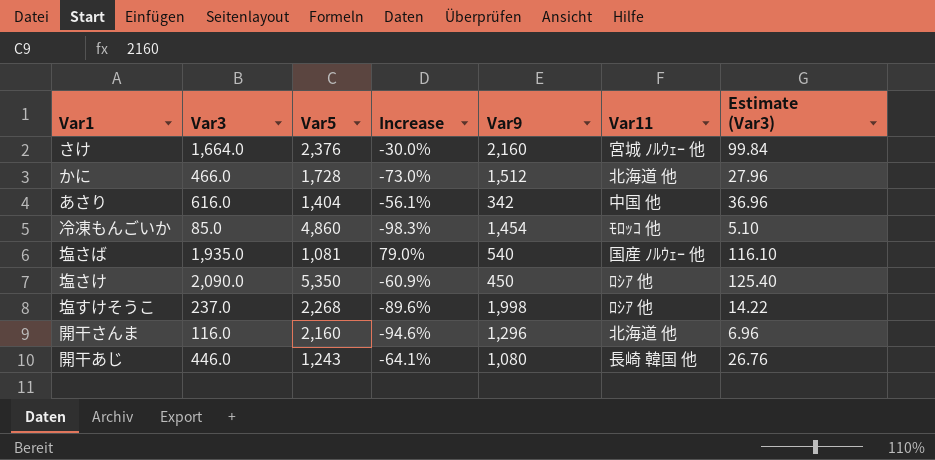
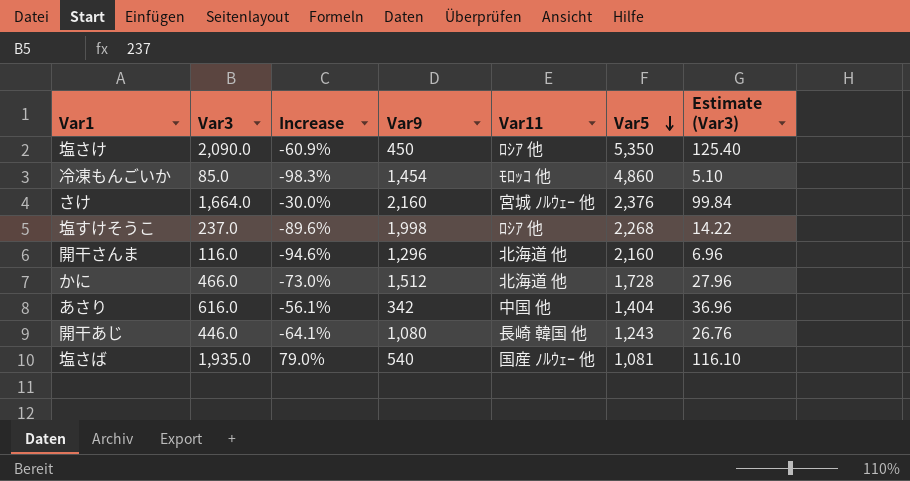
row order: none -> Var5 descending
column Var5 | position: 3 -> 6

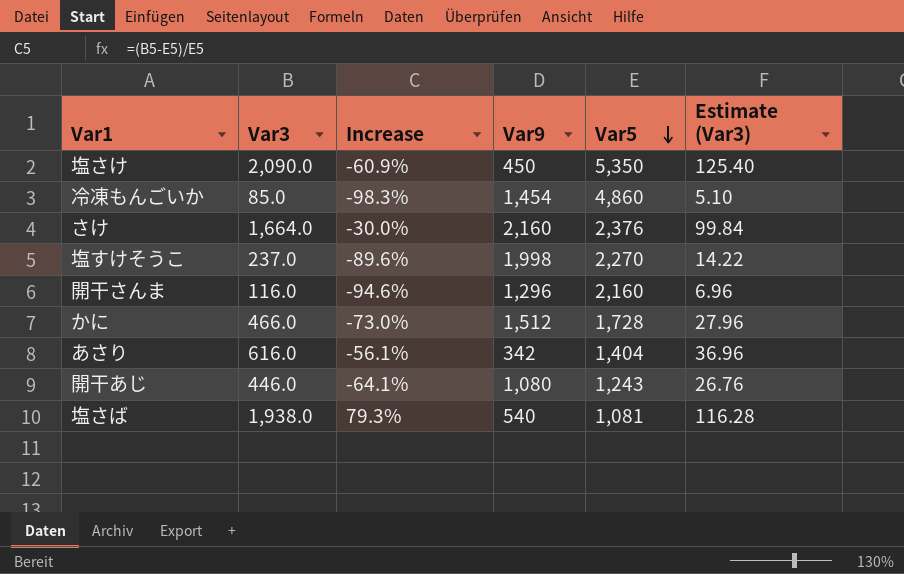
column Var11 | position: 5 -> none
塩すけそうこ | Var5: 2,268 -> 2,270
塩さば | Var3: 1,935.0 -> 1,938.0
塩さば | Increase: 79.0% -> 79.3%
塩さば | Estimate (Var3): 116.10 -> 116.28

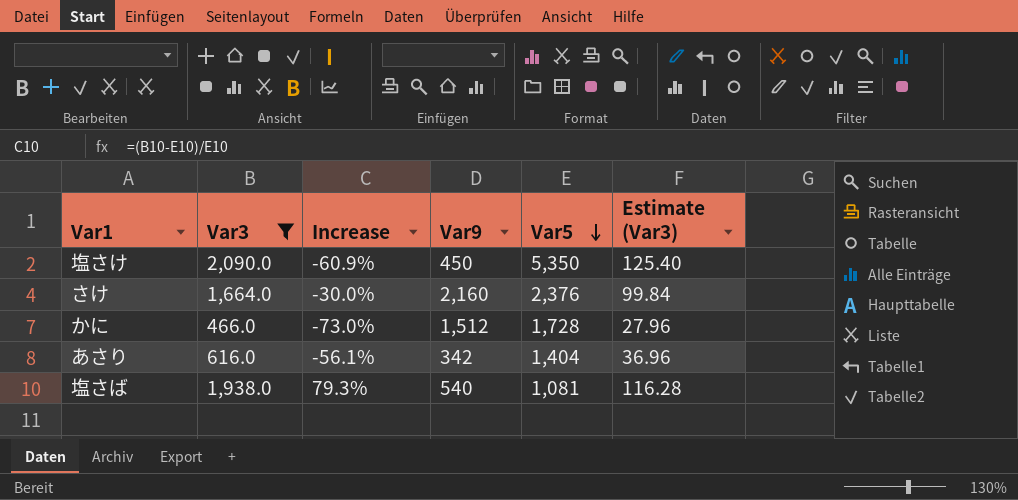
filter: none -> Var3 >= 466.0

